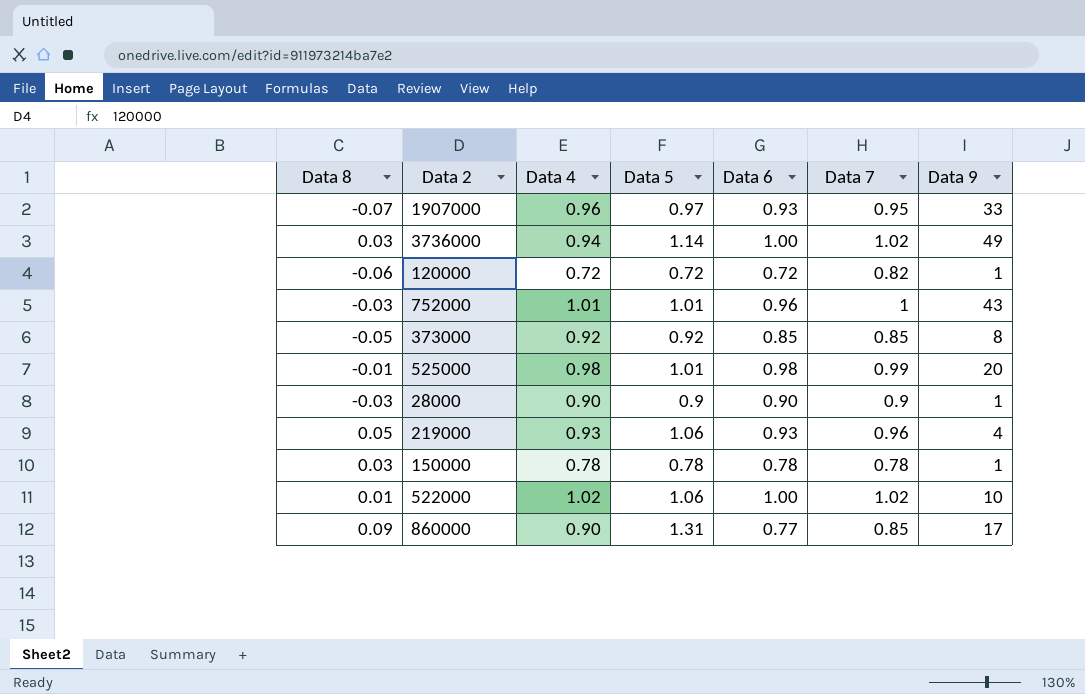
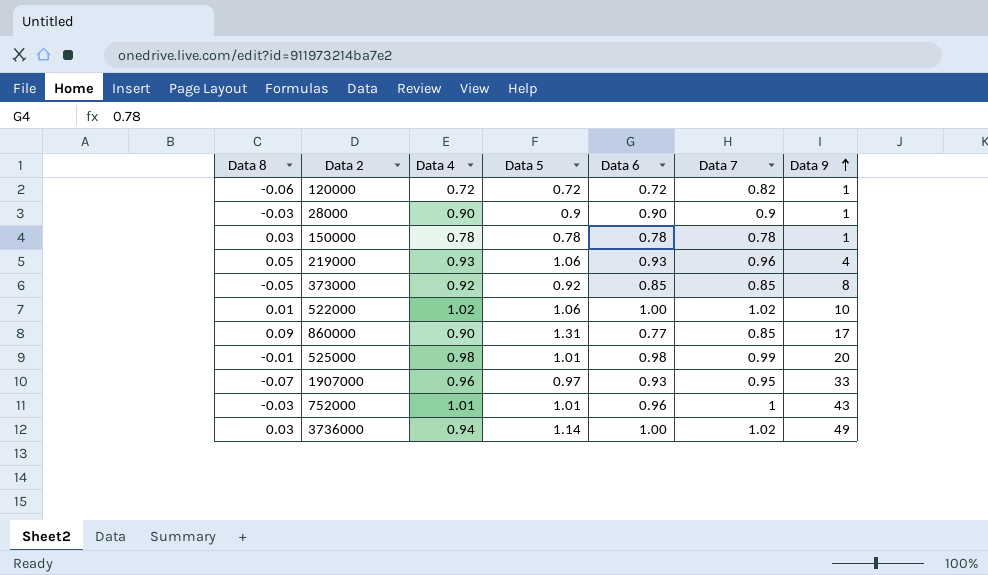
row order: none -> Data 9 ascending

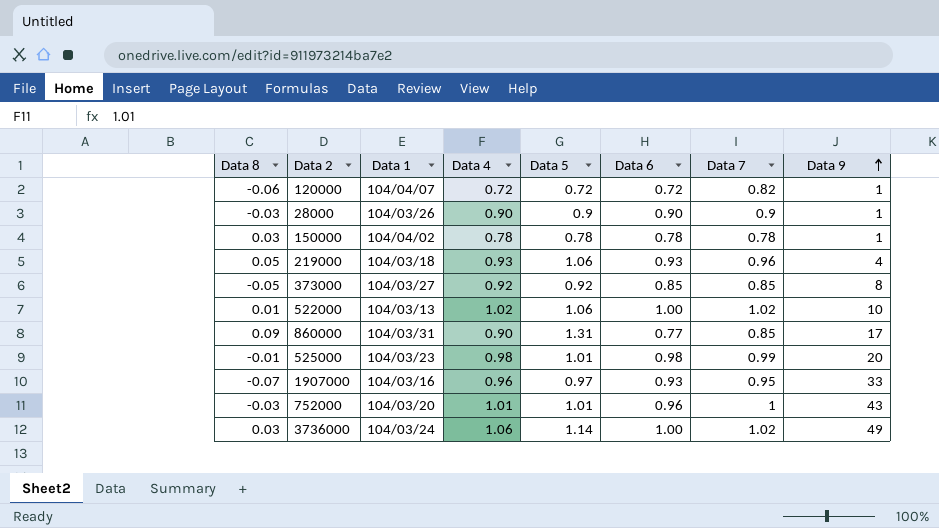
column Data 1 | position: none -> 3
3736000 | Data 4: 0.94 -> 1.06

